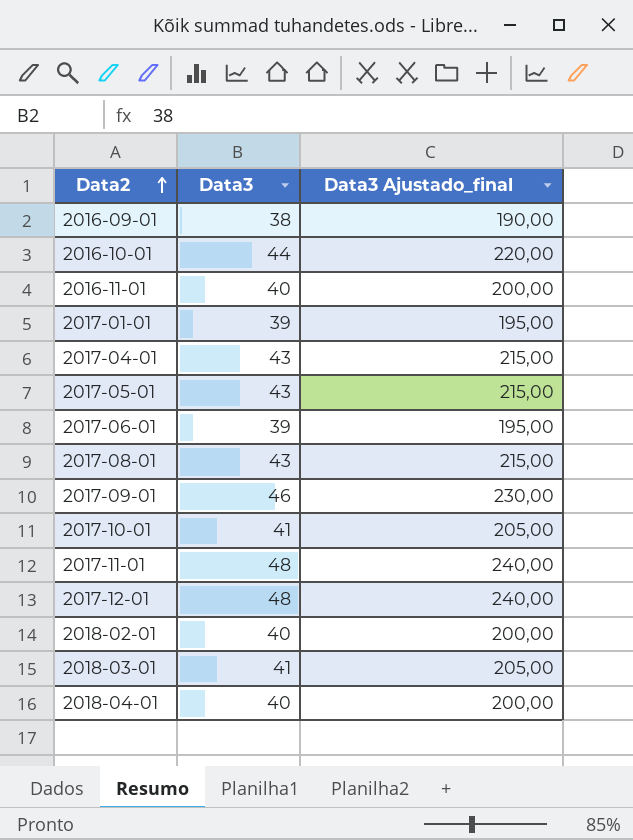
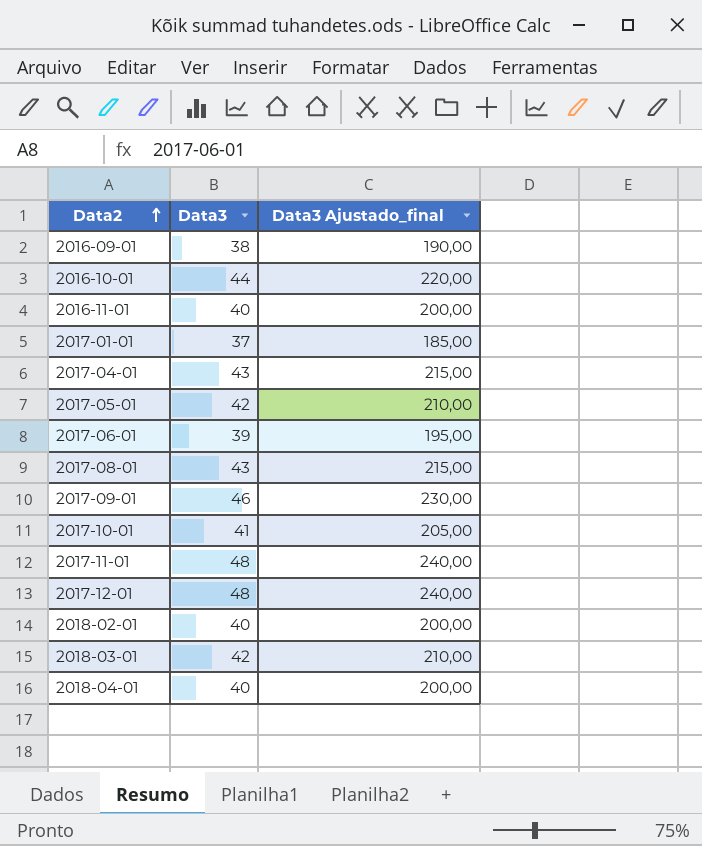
2017-01-01 | Data3: 39 -> 37
2017-01-01 | Data3 Ajustado_final: 195,00 -> 185,00
2017-05-01 | Data3: 43 -> 42
2017-05-01 | Data3 Ajustado_final: 215,00 -> 210,00
2018-03-01 | Data3: 41 -> 42
2018-03-01 | Data3 Ajustado_final: 205,00 -> 210,00

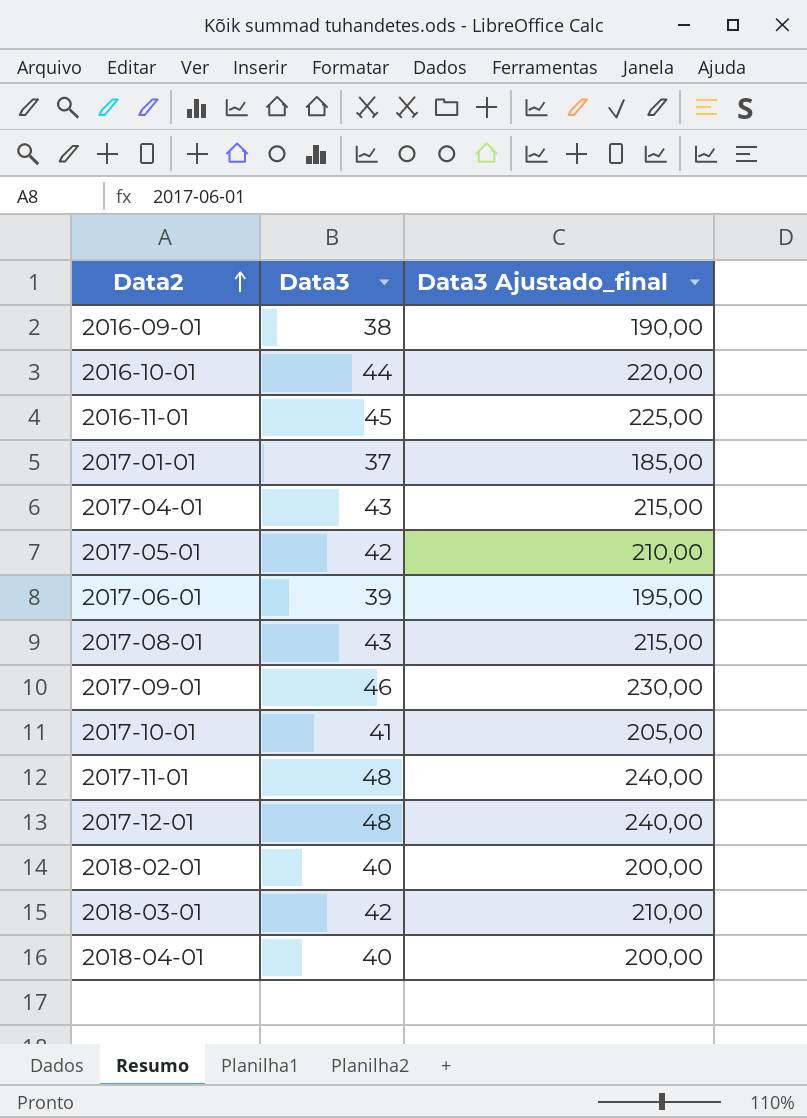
2016-11-01 | Data3: 40 -> 45
2016-11-01 | Data3 Ajustado_final: 200,00 -> 225,00

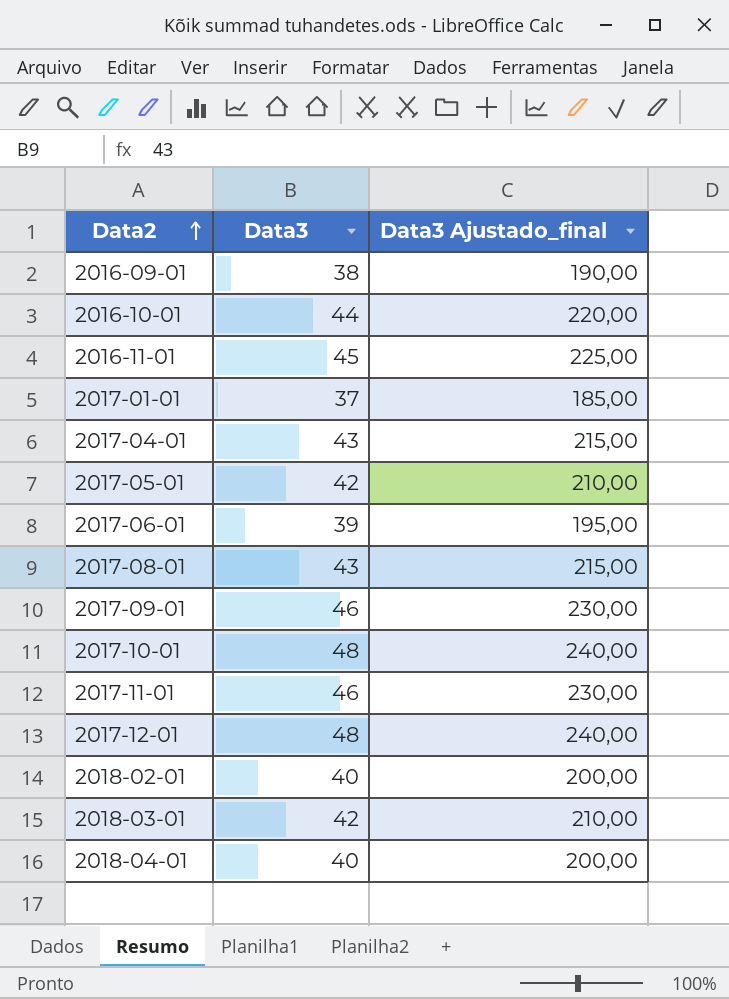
2017-10-01 | Data3: 41 -> 48
2017-10-01 | Data3 Ajustado_final: 205,00 -> 240,00
2017-11-01 | Data3: 48 -> 46
2017-11-01 | Data3 Ajustado_final: 240,00 -> 230,00

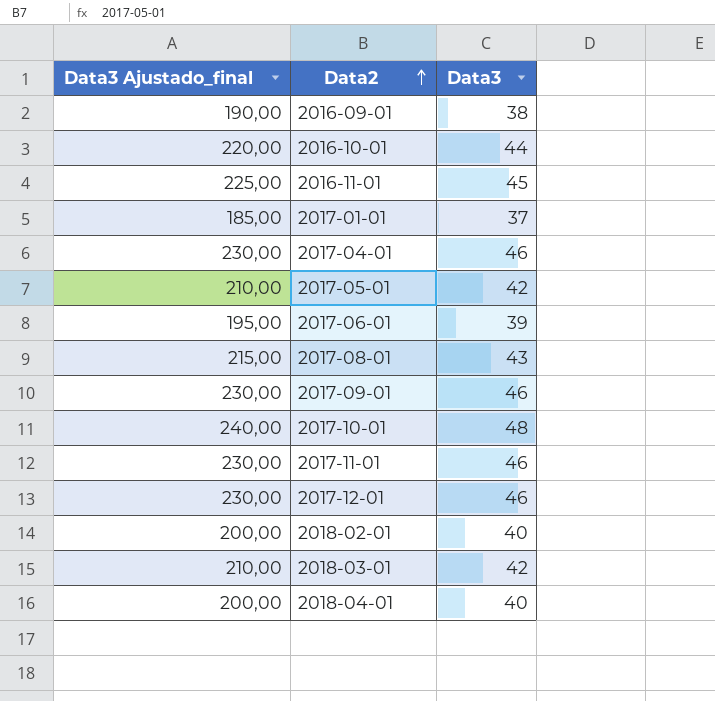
column Data3 Ajustado_final | position: 3 -> 1
2017-04-01 | Data3 Ajustado_final: 215,00 -> 230,00
2017-04-01 | Data3: 43 -> 46
2017-12-01 | Data3 Ajustado_final: 240,00 -> 230,00
2017-12-01 | Data3: 48 -> 46

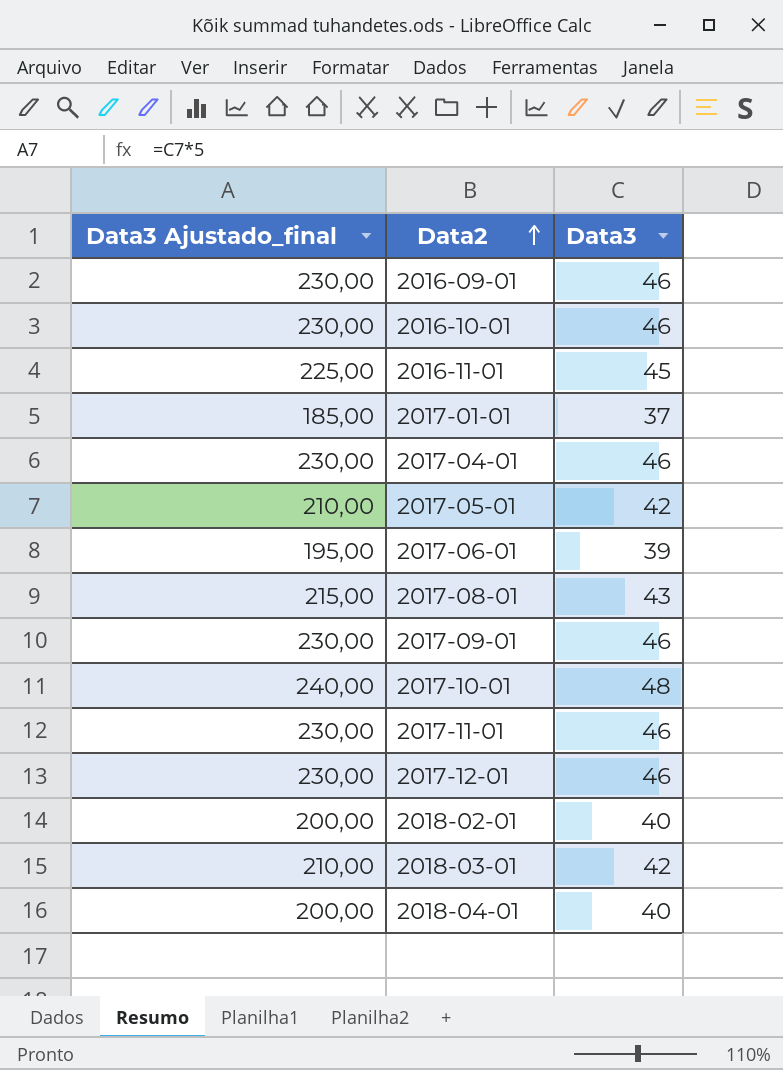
2016-09-01 | Data3 Ajustado_final: 190,00 -> 230,00
2016-09-01 | Data3: 38 -> 46
2016-10-01 | Data3 Ajustado_final: 220,00 -> 230,00
2016-10-01 | Data3: 44 -> 46

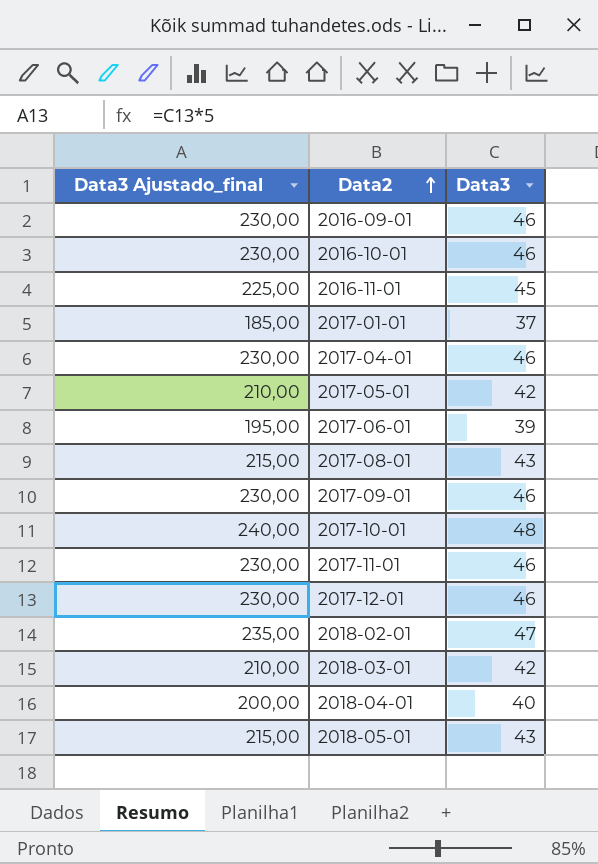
2018-02-01 | Data3 Ajustado_final: 200,00 -> 235,00
2018-02-01 | Data3: 40 -> 47
row 2018-05-01: none -> 215,00 | 43

